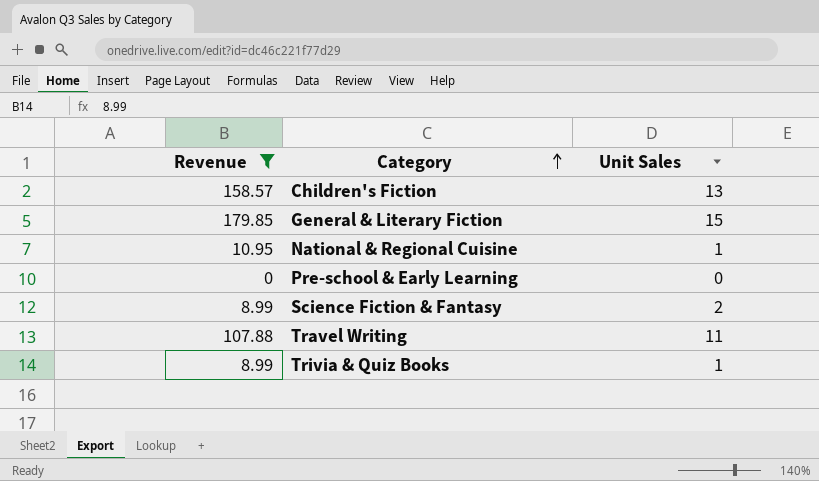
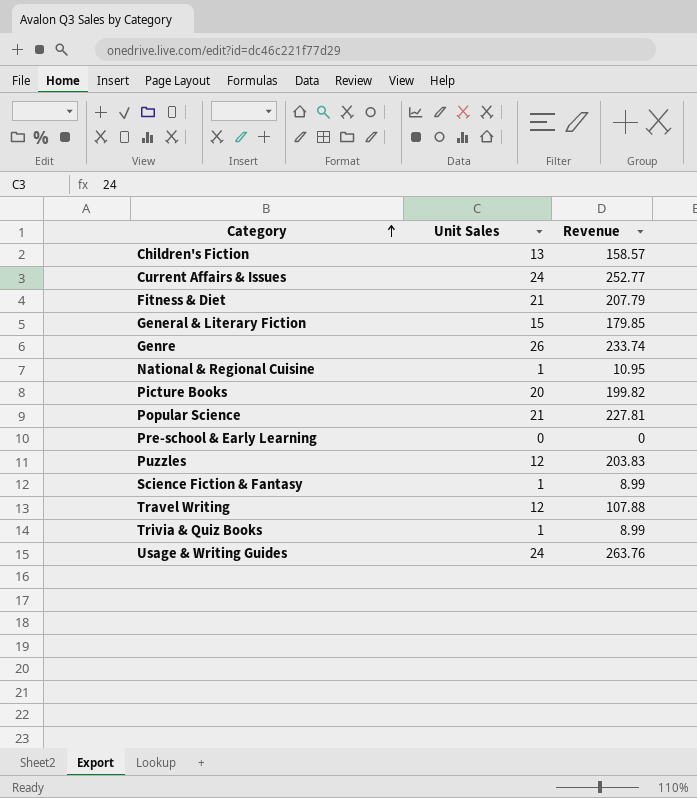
filter: Revenue <= 179.85 -> none
column Revenue | position: 1 -> 3
Science Fiction & Fantasy | Unit Sales: 2 -> 1
Travel Writing | Unit Sales: 11 -> 12

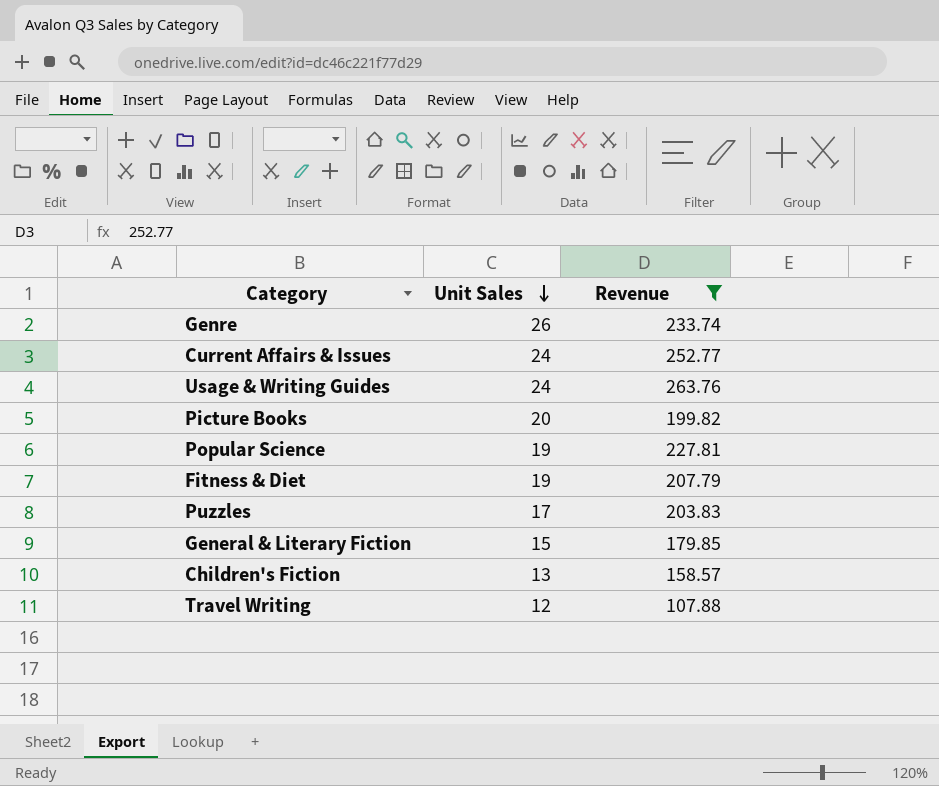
filter: none -> Revenue >= 107.88
row order: Category ascending -> Unit Sales descending
Popular Science | Unit Sales: 21 -> 19
Fitness & Diet | Unit Sales: 21 -> 19
Puzzles | Unit Sales: 12 -> 17

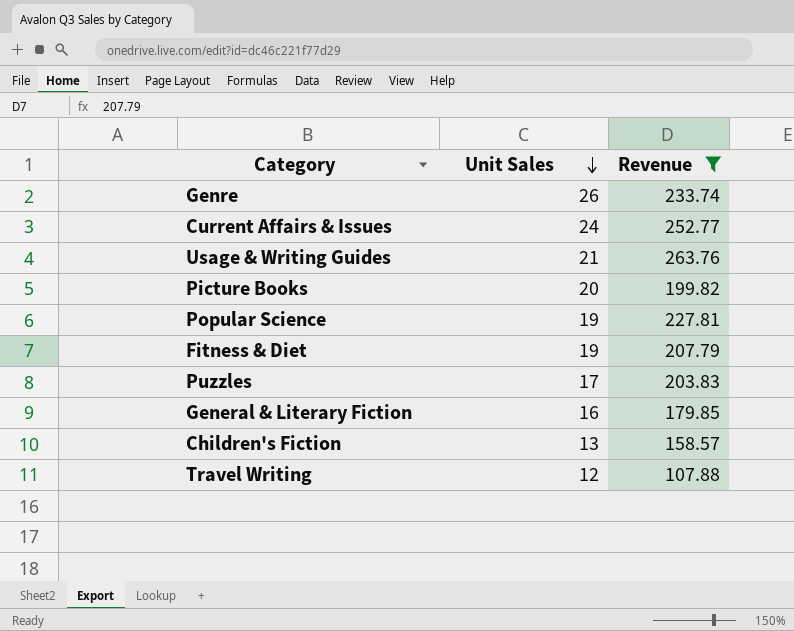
Usage & Writing Guides | Unit Sales: 24 -> 21
General & Literary Fiction | Unit Sales: 15 -> 16

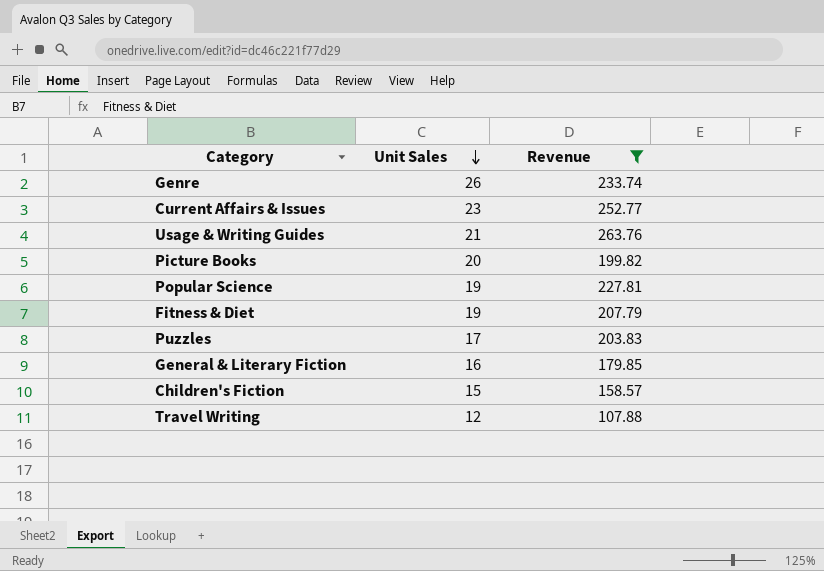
Current Affairs & Issues | Unit Sales: 24 -> 23
Children's Fiction | Unit Sales: 13 -> 15

